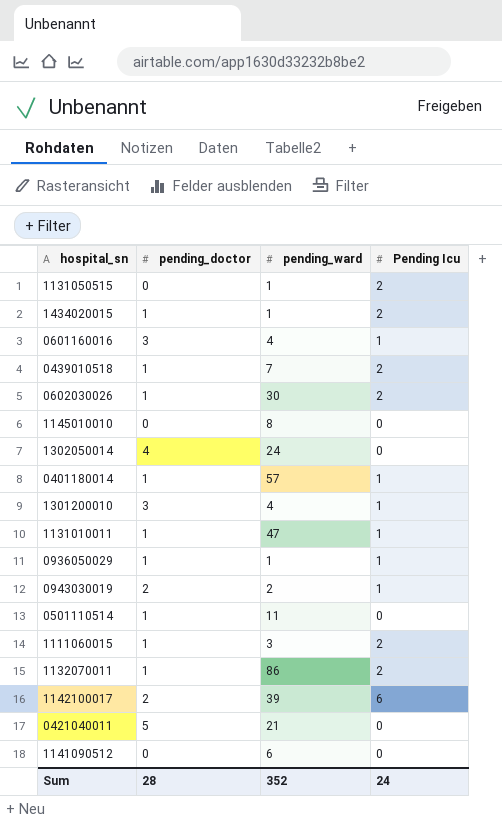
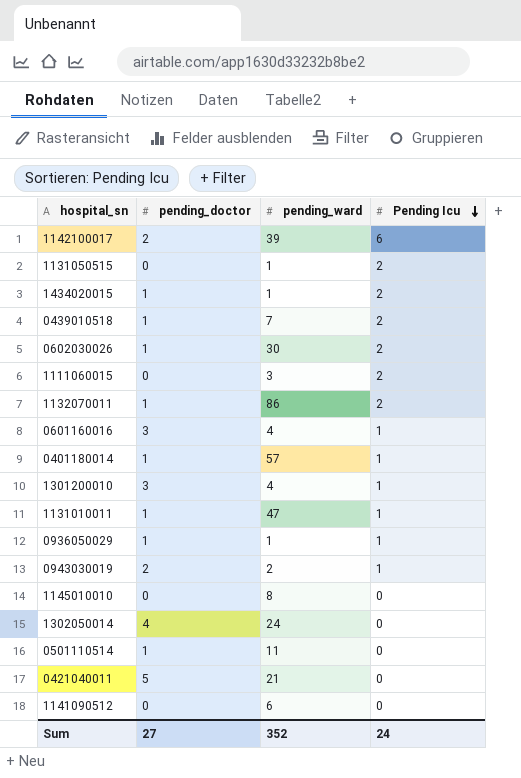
row order: none -> Pending Icu descending
1111060015 | pending_doctor: 1 -> 0
Sum | pending_doctor: 28 -> 27

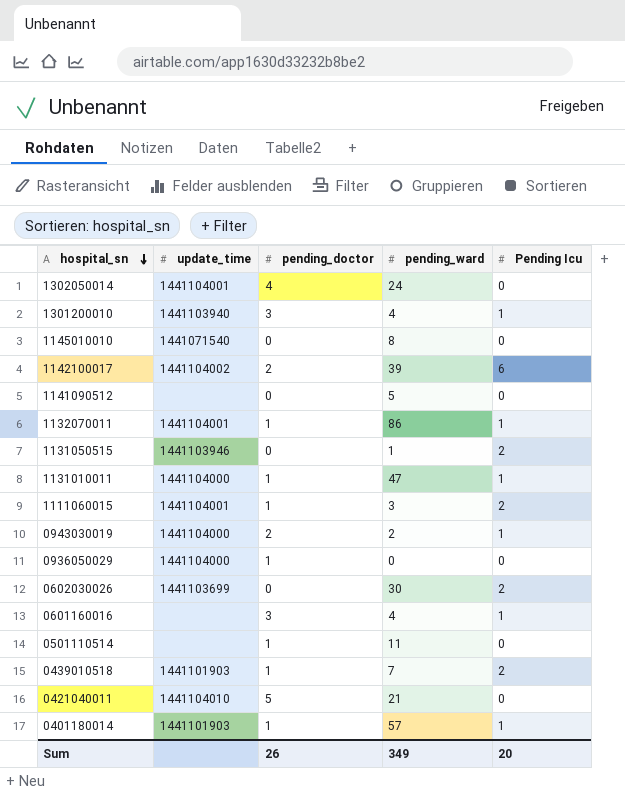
row order: Pending Icu descending -> hospital_sn descending
column update_time | position: none -> 2
row 1434020015: 1 | 1 | 2 -> none
1141090512 | pending_ward: 6 -> 5
1132070011 | Pending Icu: 2 -> 1
1111060015 | pending_doctor: 0 -> 1
0936050029 | pending_ward: 1 -> 0
0936050029 | Pending Icu: 1 -> 0
0602030026 | pending_doctor: 1 -> 0
Sum | pending_doctor: 27 -> 26
Sum | pending_ward: 352 -> 349
Sum | Pending Icu: 24 -> 20

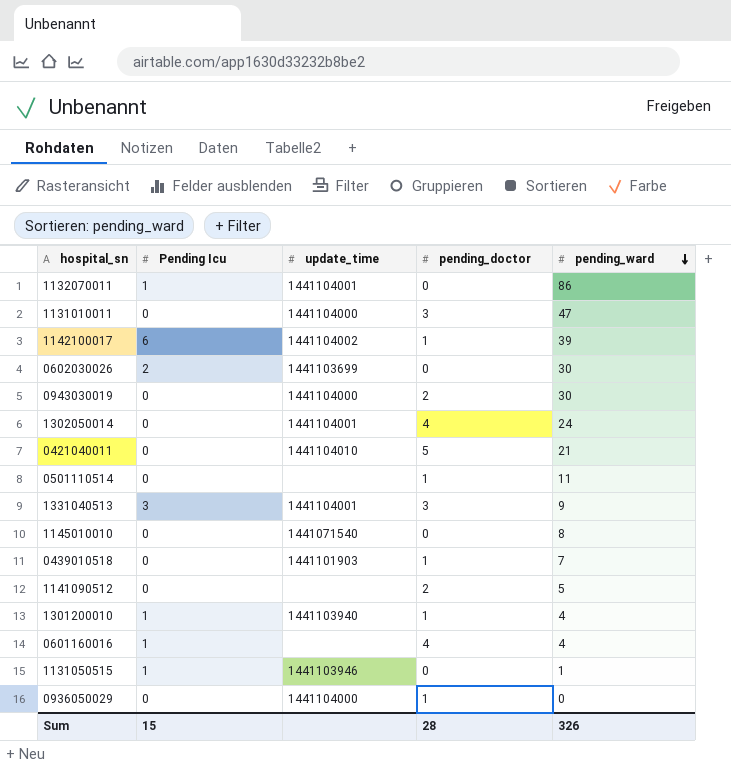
row order: hospital_sn descending -> pending_ward descending
column Pending Icu | position: 5 -> 2
row 1111060015: 1441104001 | 1 | 3 | 2 -> none
row 0401180014: 1441101903 | 1 | 57 | 1 -> none
1132070011 | pending_doctor: 1 -> 0
1131010011 | Pending Icu: 1 -> 0
1131010011 | pending_doctor: 1 -> 3
1142100017 | pending_doctor: 2 -> 1
0943030019 | Pending Icu: 1 -> 0
0943030019 | pending_ward: 2 -> 30
row 1331040513: none -> 3 | 1441104001 | 3 | 9
0439010518 | Pending Icu: 2 -> 0
1141090512 | pending_doctor: 0 -> 2
1301200010 | pending_doctor: 3 -> 1
0601160016 | pending_doctor: 3 -> 4
1131050515 | Pending Icu: 2 -> 1
Sum | Pending Icu: 20 -> 15
Sum | pending_doctor: 26 -> 28
Sum | pending_ward: 349 -> 326

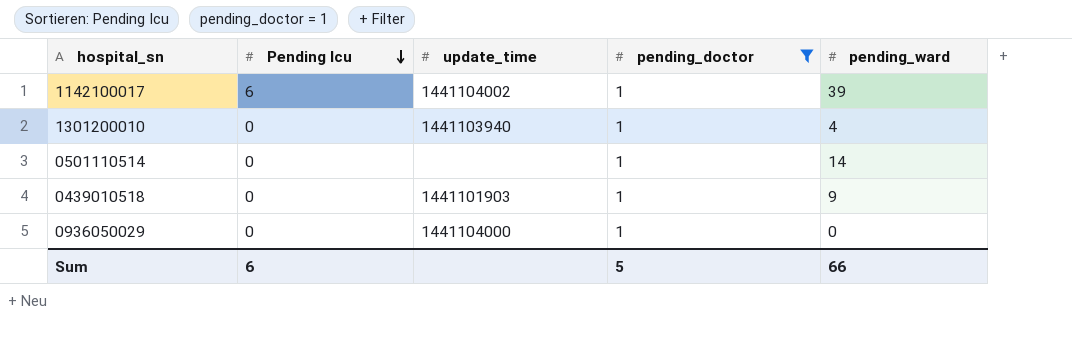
filter: none -> pending_doctor = 1
row order: pending_ward descending -> Pending Icu descending
1301200010 | Pending Icu: 1 -> 0
0501110514 | pending_ward: 11 -> 14
0439010518 | pending_ward: 7 -> 9
Sum | Pending Icu: 15 -> 6
Sum | pending_doctor: 28 -> 5
Sum | pending_ward: 326 -> 66

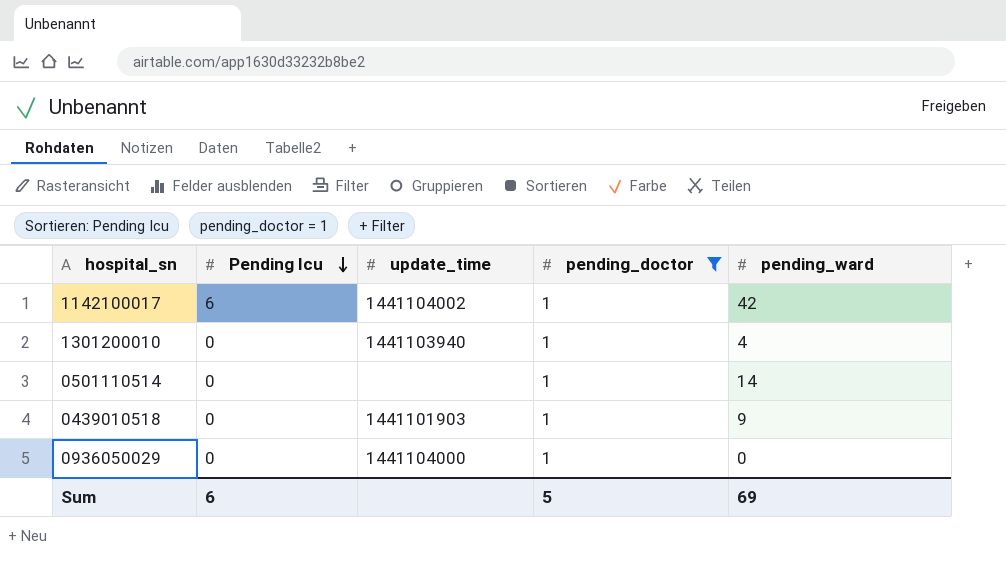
1142100017 | pending_ward: 39 -> 42
Sum | pending_ward: 66 -> 69

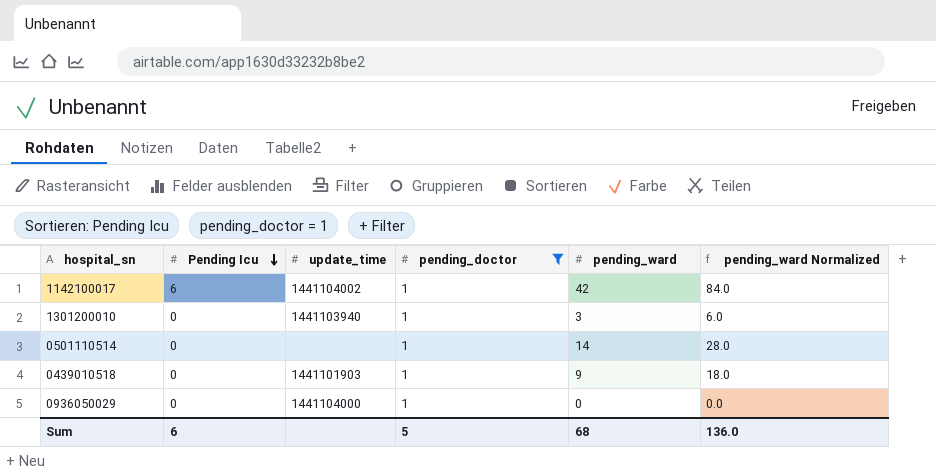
column pending_ward Normalized | formula: none -> [pending_ward] * 2
1301200010 | pending_ward: 4 -> 3
Sum | pending_ward: 69 -> 68

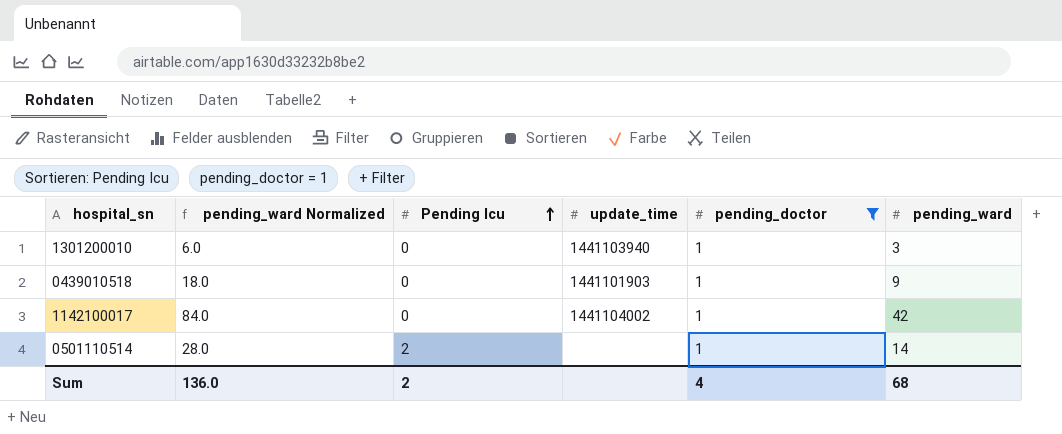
row order: Pending Icu descending -> Pending Icu ascending
column pending_ward Normalized | position: 6 -> 2
row 0936050029: 0 | 1441104000 | 1 | 0 | 0.0 -> none
1142100017 | Pending Icu: 6 -> 0
0501110514 | Pending Icu: 0 -> 2
Sum | Pending Icu: 6 -> 2
Sum | pending_doctor: 5 -> 4

